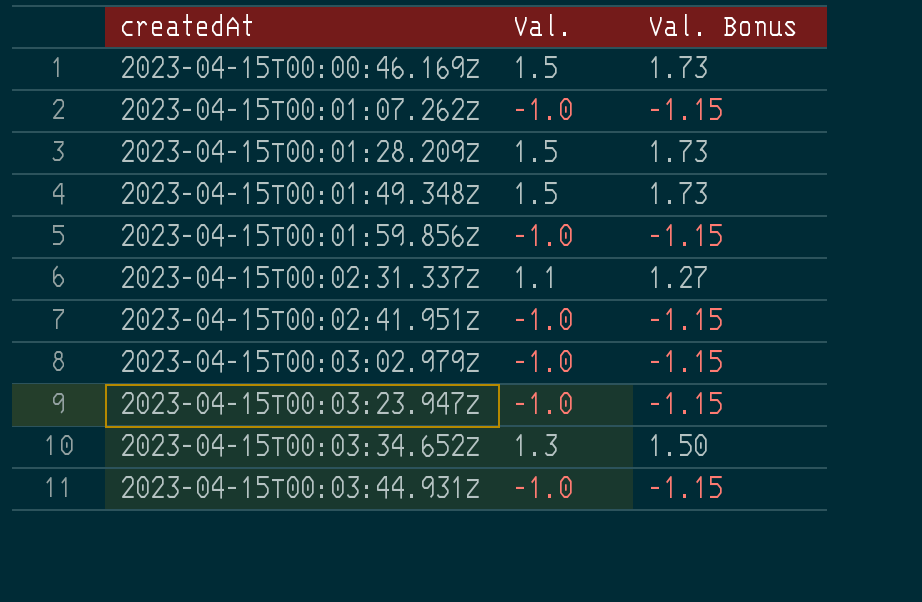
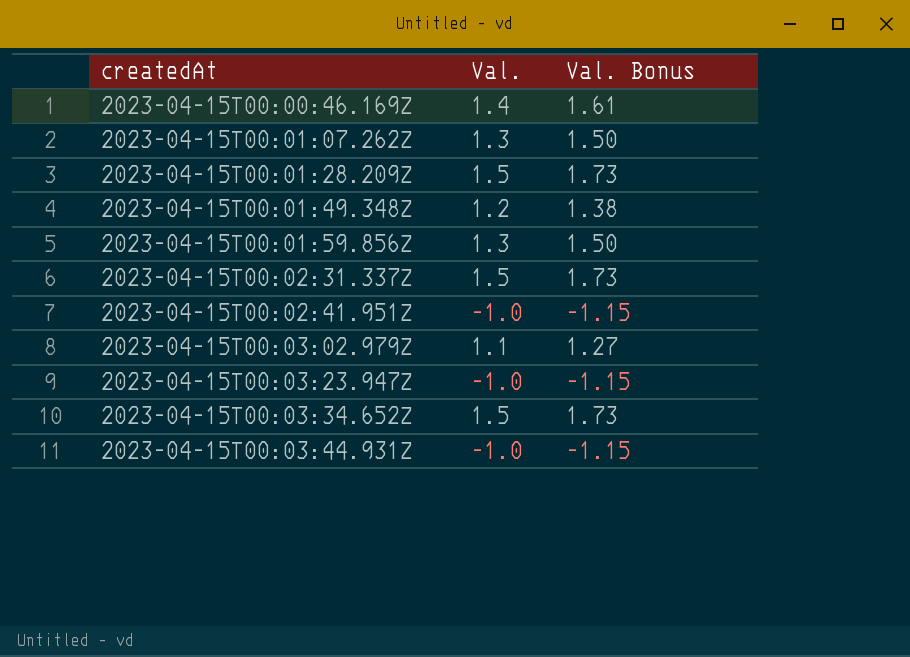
2023-04-15T00:00:46.169Z | Val.: 1.5 -> 1.4
2023-04-15T00:00:46.169Z | Val. Bonus: 1.73 -> 1.61
2023-04-15T00:01:07.262Z | Val.: -1.0 -> 1.3
2023-04-15T00:01:07.262Z | Val. Bonus: -1.15 -> 1.50
2023-04-15T00:01:49.348Z | Val.: 1.5 -> 1.2
2023-04-15T00:01:49.348Z | Val. Bonus: 1.73 -> 1.38
2023-04-15T00:01:59.856Z | Val.: -1.0 -> 1.3
2023-04-15T00:01:59.856Z | Val. Bonus: -1.15 -> 1.50
2023-04-15T00:02:31.337Z | Val.: 1.1 -> 1.5
2023-04-15T00:02:31.337Z | Val. Bonus: 1.27 -> 1.73
2023-04-15T00:03:02.979Z | Val.: -1.0 -> 1.1
2023-04-15T00:03:02.979Z | Val. Bonus: -1.15 -> 1.27
2023-04-15T00:03:34.652Z | Val.: 1.3 -> 1.5
2023-04-15T00:03:34.652Z | Val. Bonus: 1.50 -> 1.73

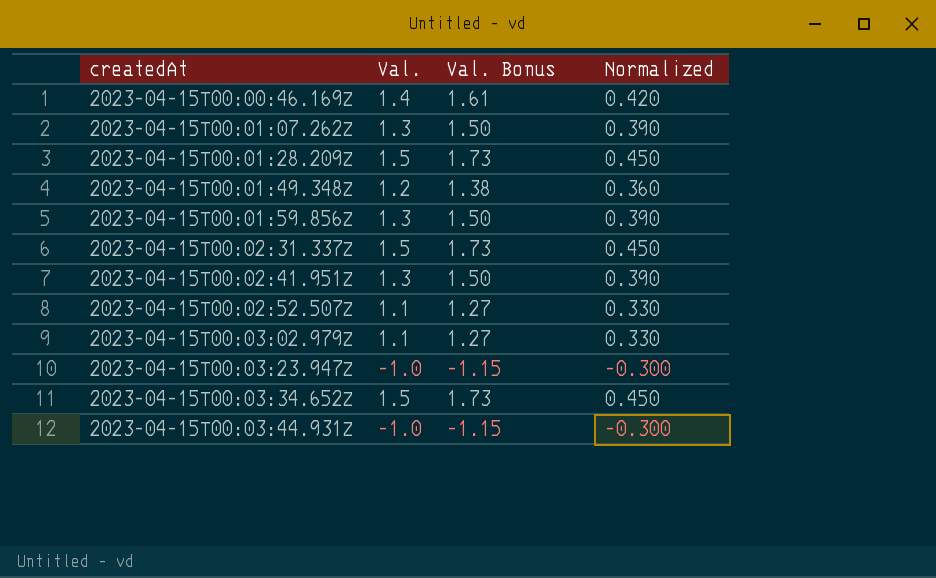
column Normalized | formula: none -> [Val.] * 0.3
2023-04-15T00:02:41.951Z | Val.: -1.0 -> 1.3
2023-04-15T00:02:41.951Z | Val. Bonus: -1.15 -> 1.50
row 2023-04-15T00:02:52.507Z: none -> 1.1 | 1.27 | 0.330

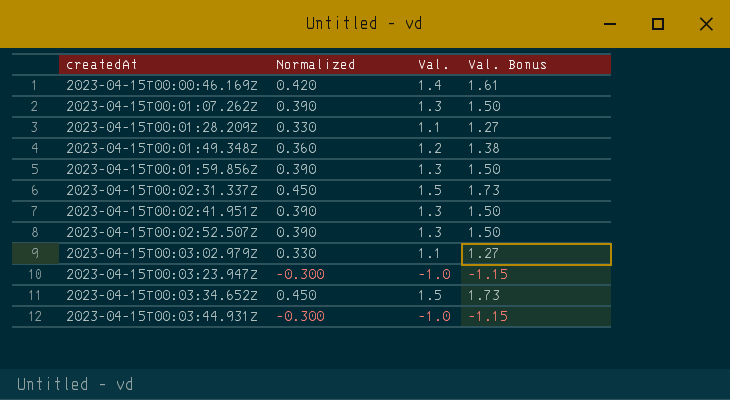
column Normalized | position: 4 -> 2
2023-04-15T00:01:28.209Z | Normalized: 0.450 -> 0.330
2023-04-15T00:01:28.209Z | Val.: 1.5 -> 1.1
2023-04-15T00:01:28.209Z | Val. Bonus: 1.73 -> 1.27
2023-04-15T00:02:52.507Z | Normalized: 0.330 -> 0.390
2023-04-15T00:02:52.507Z | Val.: 1.1 -> 1.3
2023-04-15T00:02:52.507Z | Val. Bonus: 1.27 -> 1.50

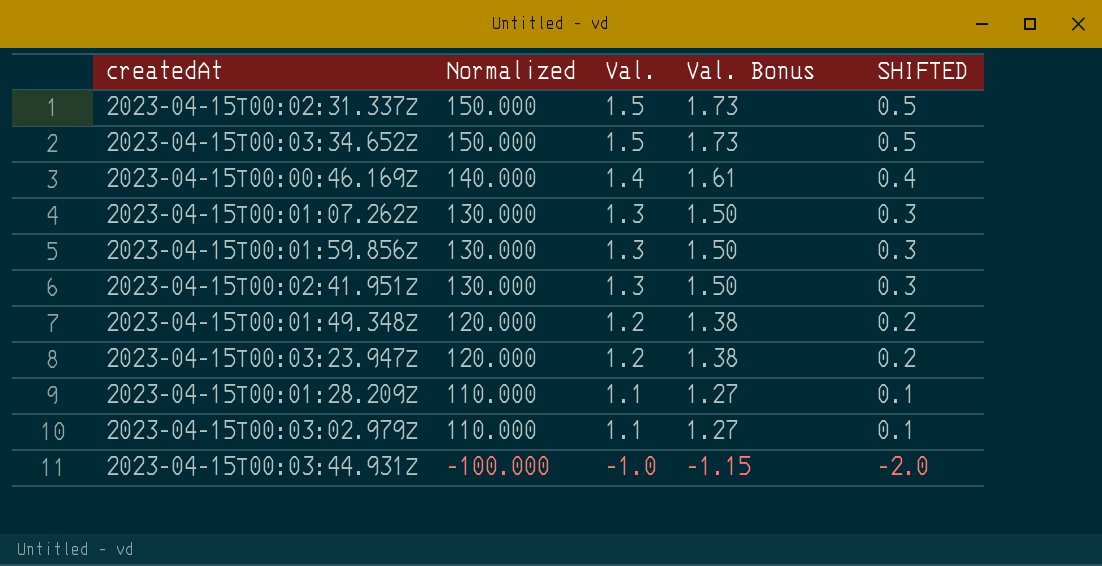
row order: createdAt ascending -> Normalized descending
column Normalized | formula: [Val.] * 0.3 -> [Val.] * 100
column SHIFTED | formula: none -> [Val.] - 1
row 2023-04-15T00:02:52.507Z: 0.390 | 1.3 | 1.50 -> none
2023-04-15T00:03:23.947Z | Val.: -1.0 -> 1.2
2023-04-15T00:03:23.947Z | Val. Bonus: -1.15 -> 1.38

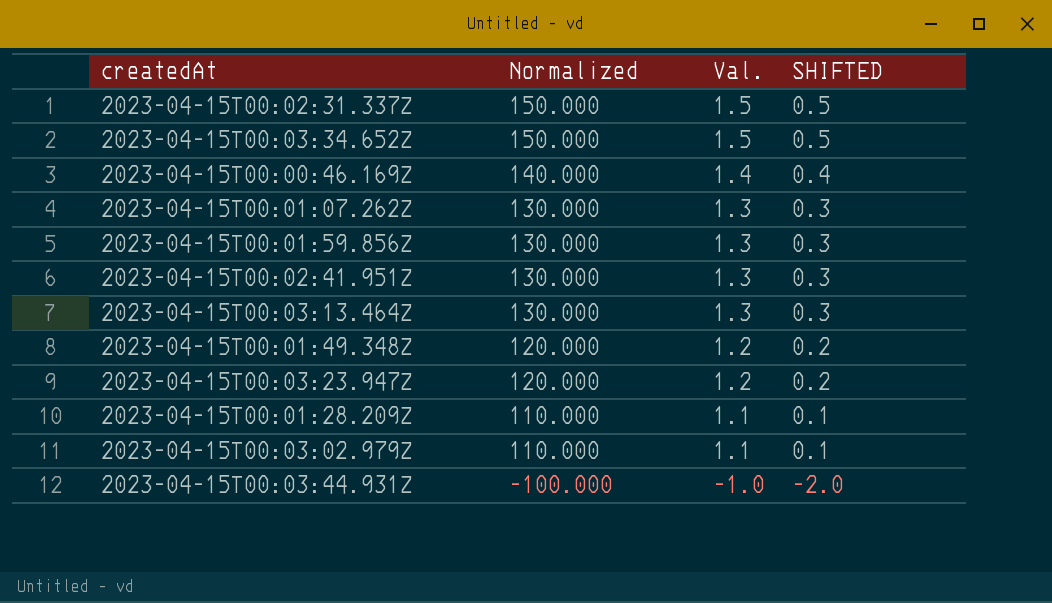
column Val. Bonus | formula: [Val.] * 1.15 -> none
row 2023-04-15T00:03:13.464Z: none -> 130.000 | 1.3 | 0.3

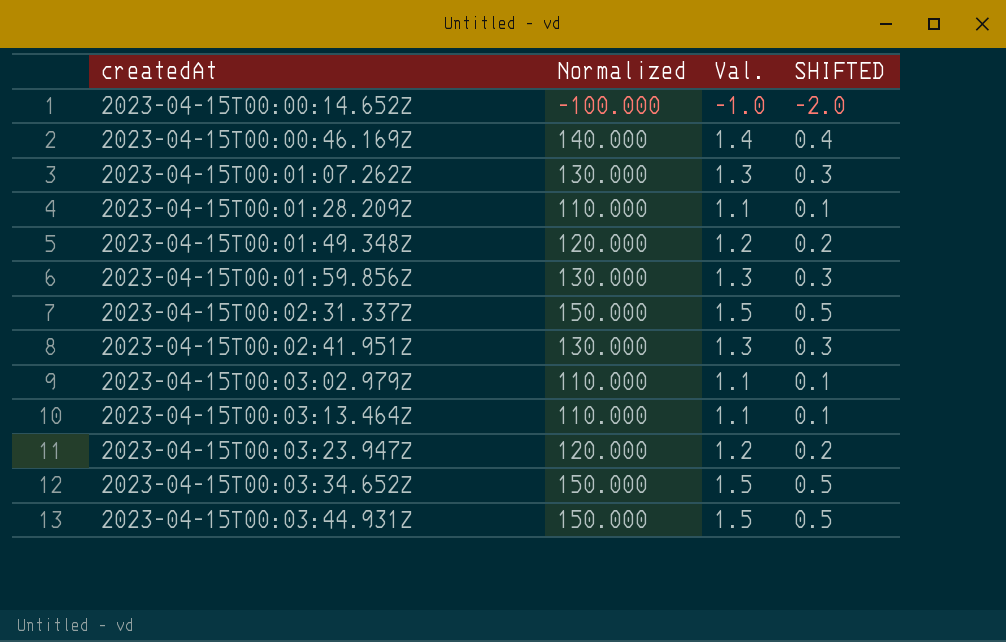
row order: Normalized descending -> createdAt ascending
row 2023-04-15T00:00:14.652Z: none -> -100.000 | -1.0 | -2.0
2023-04-15T00:03:13.464Z | Normalized: 130.000 -> 110.000
2023-04-15T00:03:13.464Z | Val.: 1.3 -> 1.1
2023-04-15T00:03:13.464Z | SHIFTED: 0.3 -> 0.1
2023-04-15T00:03:44.931Z | Normalized: -100.000 -> 150.000
2023-04-15T00:03:44.931Z | Val.: -1.0 -> 1.5
2023-04-15T00:03:44.931Z | SHIFTED: -2.0 -> 0.5

